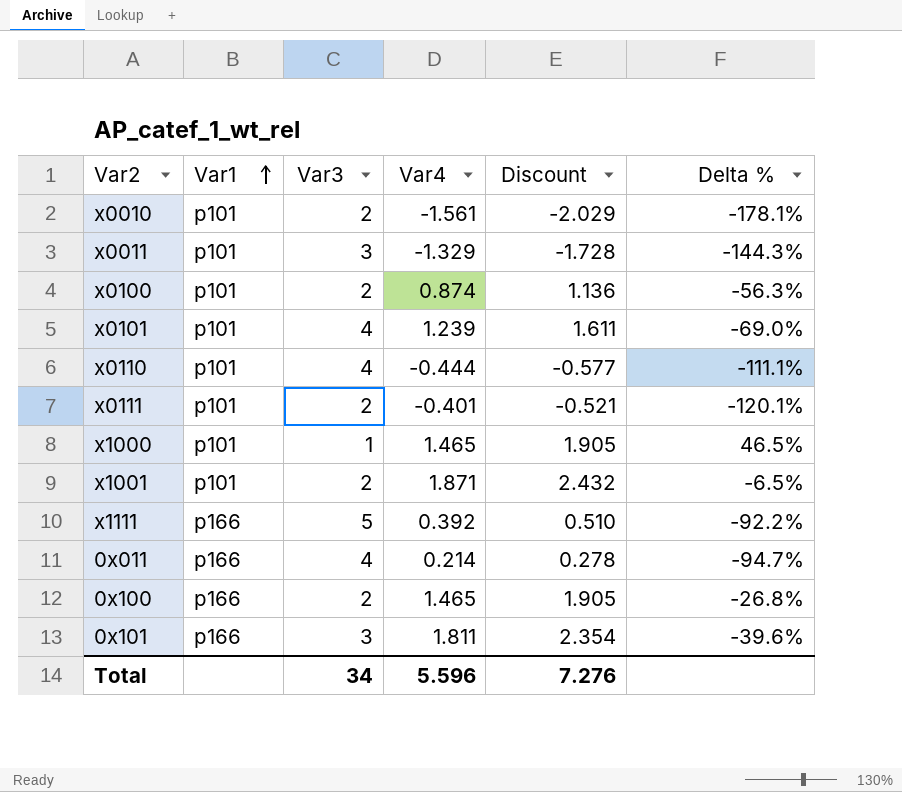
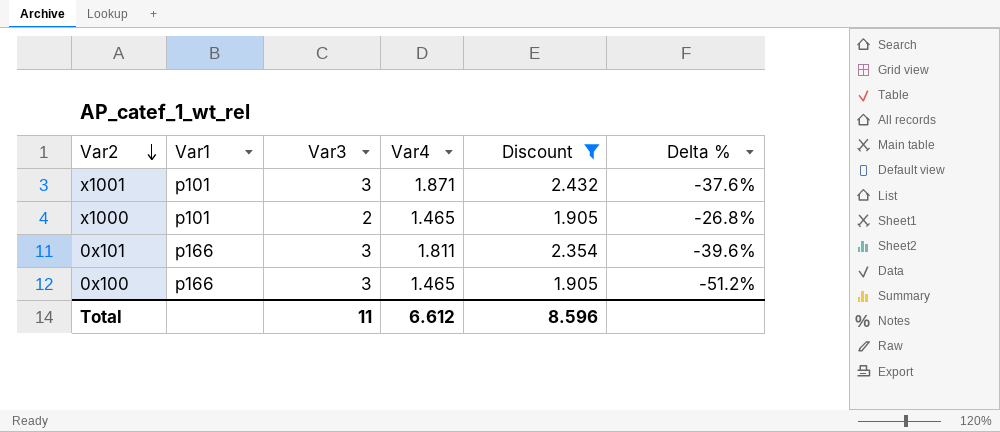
filter: none -> Discount >= 1.905
row order: Var1 ascending -> Var2 descending
x1001 | Var3: 2 -> 3
x1001 | Delta %: -6.5% -> -37.6%
x1000 | Var3: 1 -> 2
x1000 | Delta %: 46.5% -> -26.8%
0x100 | Var3: 2 -> 3
0x100 | Delta %: -26.8% -> -51.2%
Total | Var3: 34 -> 11
Total | Var4: 5.596 -> 6.612
Total | Discount: 7.276 -> 8.596

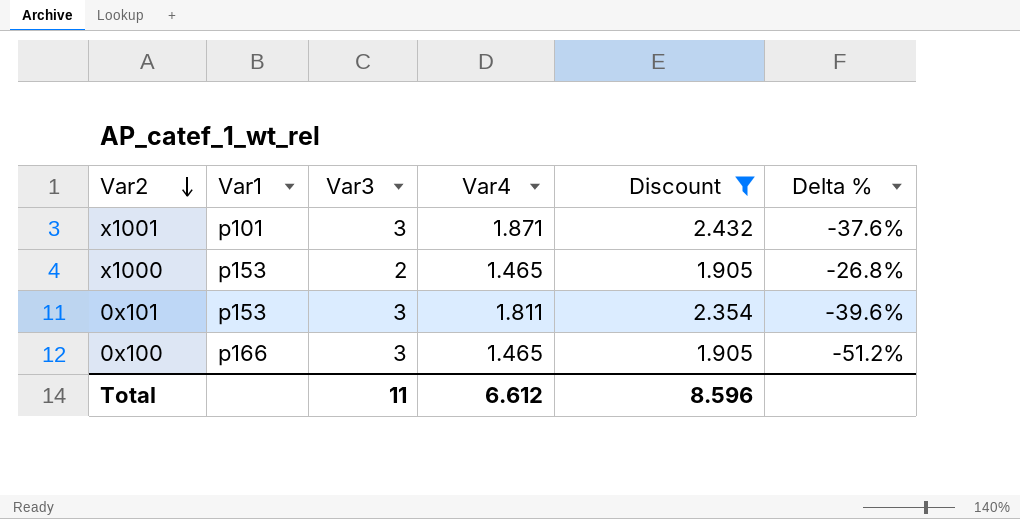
x1000 | Var1: p101 -> p153
0x101 | Var1: p166 -> p153

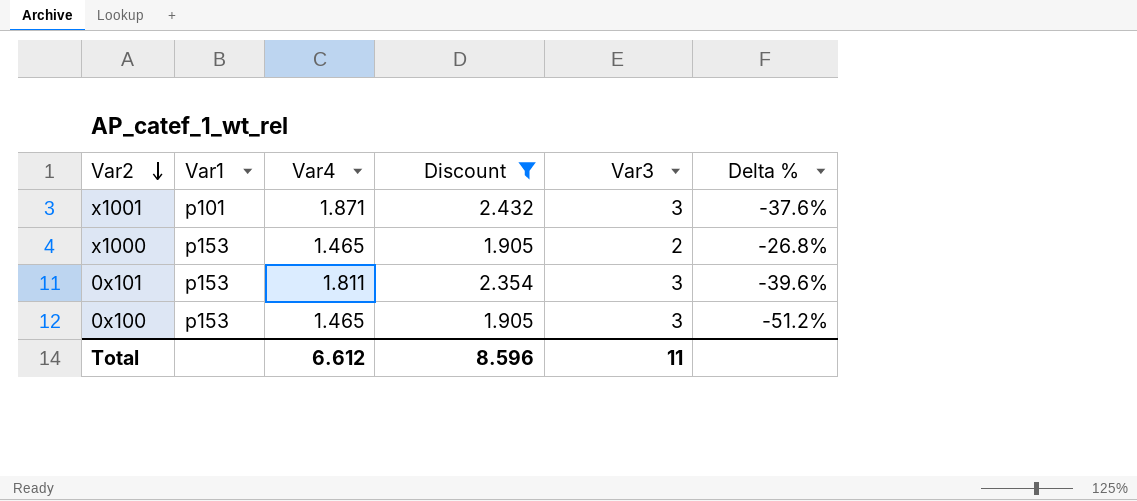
column Var3 | position: 3 -> 5
0x100 | Var1: p166 -> p153

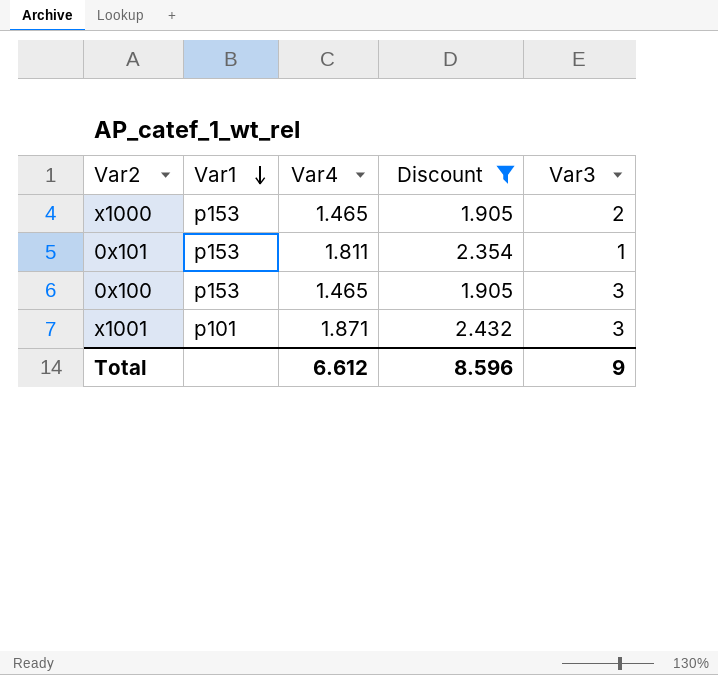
row order: Var2 descending -> Var1 descending
column Delta % | formula: ([Var4] - [Var3]) / [Var3] -> none
0x101 | Var3: 3 -> 1
Total | Var3: 11 -> 9

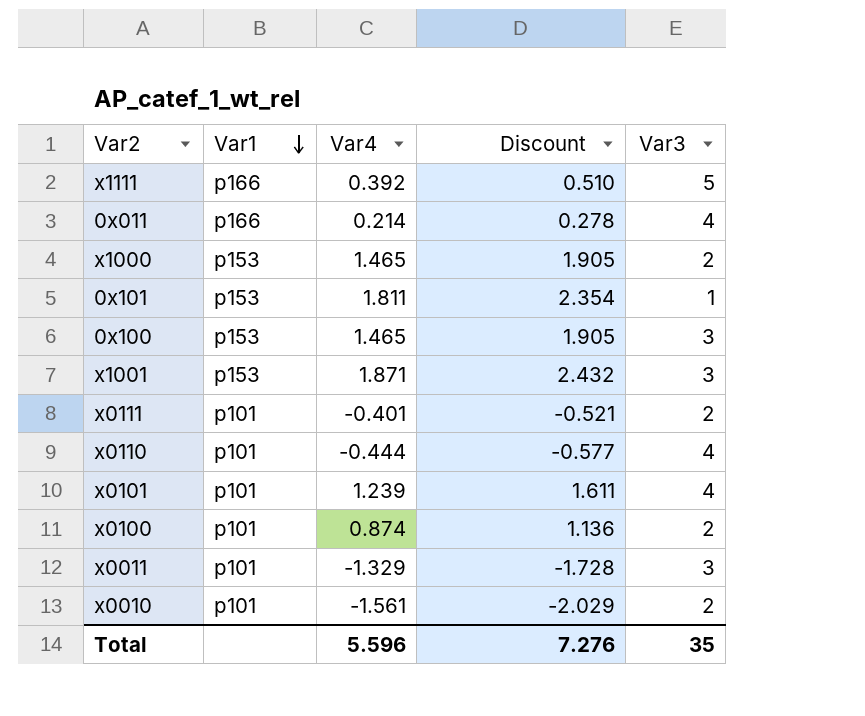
filter: Discount >= 1.905 -> none
x1001 | Var1: p101 -> p153
Total | Var4: 6.612 -> 5.596
Total | Discount: 8.596 -> 7.276
Total | Var3: 9 -> 35

